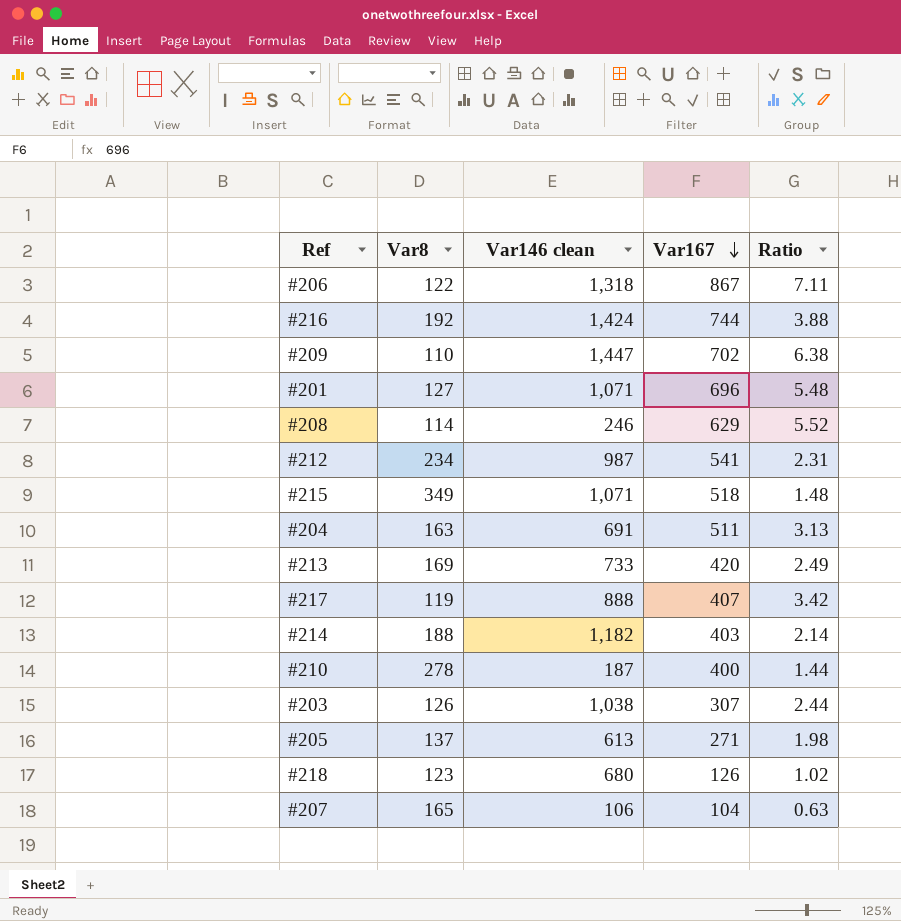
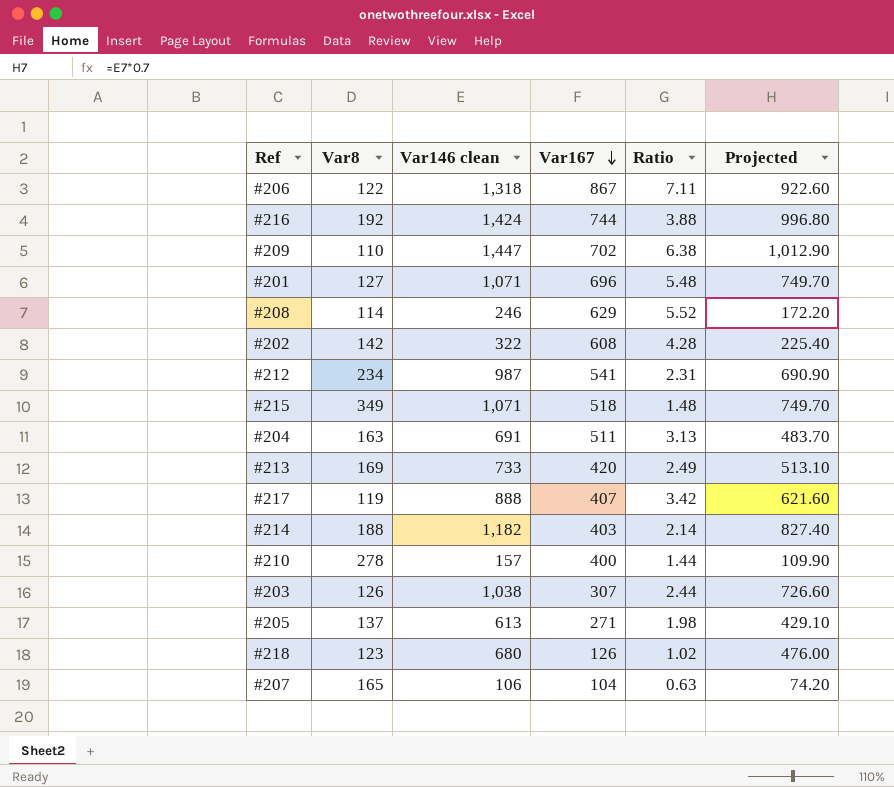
column Projected | formula: none -> [Var146 clean] * 0.7
row #202: none -> 142 | 322 | 608 | 4.28 | 225.40
#210 | Var146 clean: 187 -> 157

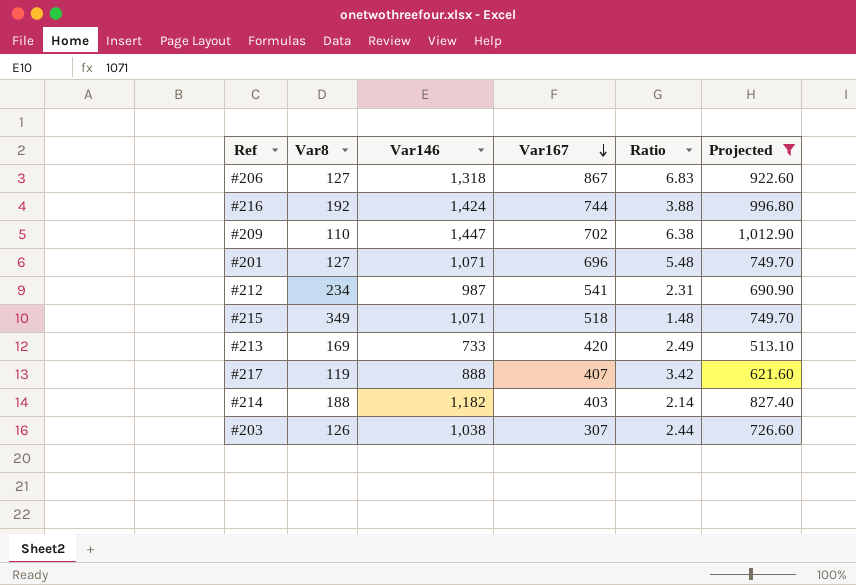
filter: none -> Projected >= 513.10
column name: Var146 clean -> Var146
#206 | Var8: 122 -> 127
#206 | Ratio: 7.11 -> 6.83

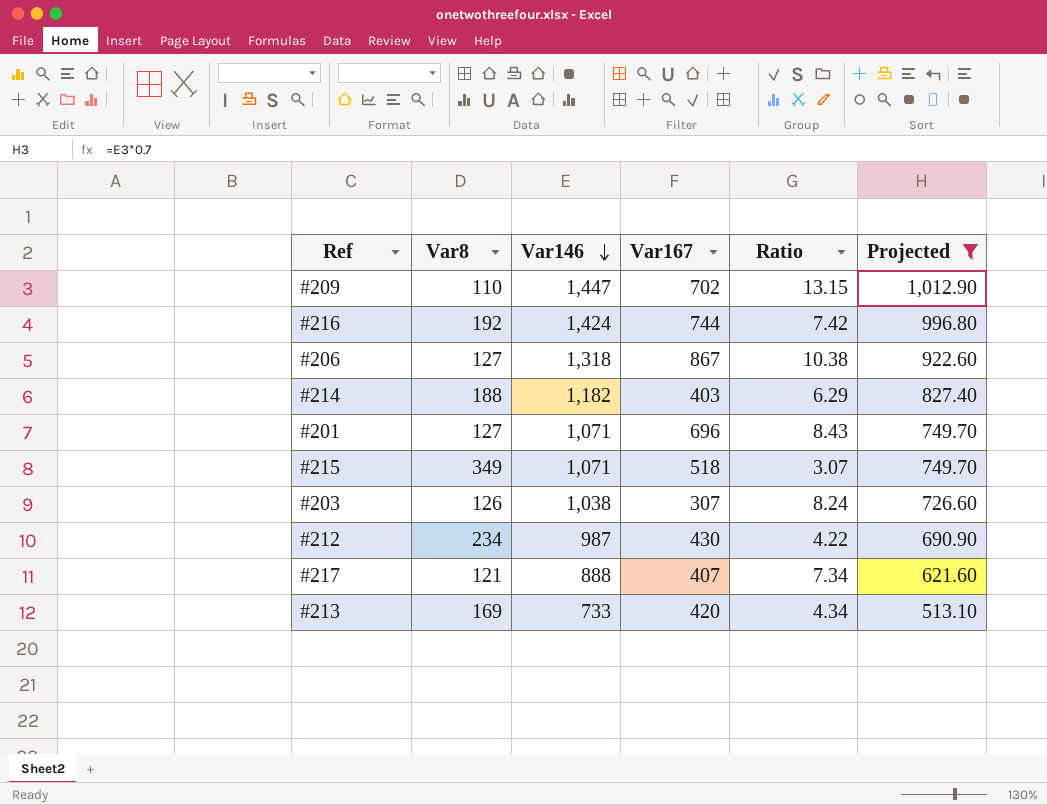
row order: Var167 descending -> Var146 descending
column Ratio | formula: [Var167] / [Var8] -> [Var146] / [Var8]
#212 | Var167: 541 -> 430
#217 | Var8: 119 -> 121

